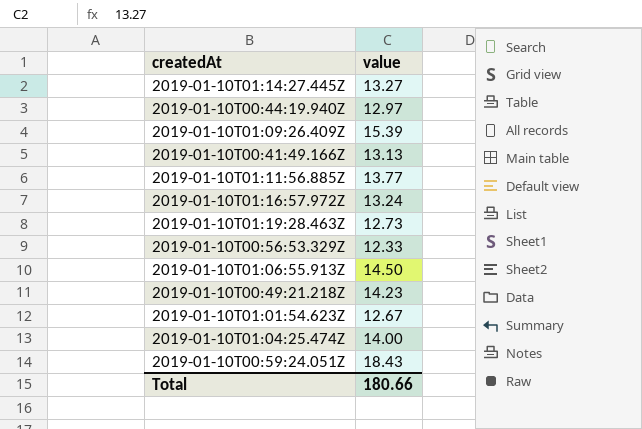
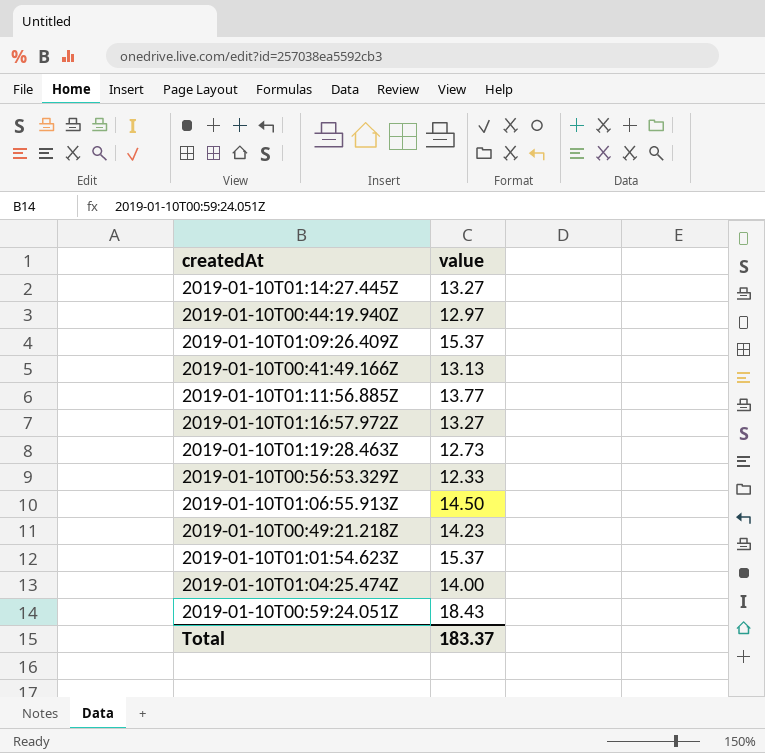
2019-01-10T01:09:26.409Z | value: 15.39 -> 15.37
2019-01-10T01:16:57.972Z | value: 13.24 -> 13.27
2019-01-10T01:01:54.623Z | value: 12.67 -> 15.37
Total | value: 180.66 -> 183.37

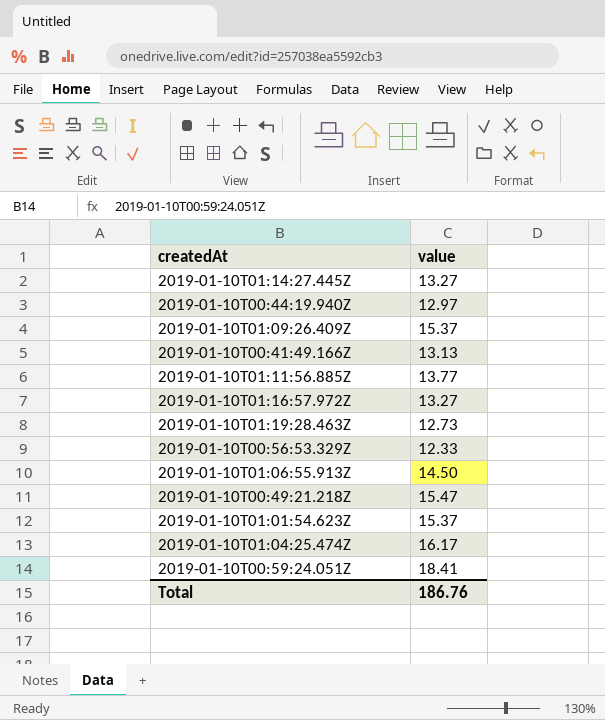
2019-01-10T00:49:21.218Z | value: 14.23 -> 15.47
2019-01-10T01:04:25.474Z | value: 14.00 -> 16.17
2019-01-10T00:59:24.051Z | value: 18.43 -> 18.41
Total | value: 183.37 -> 186.76

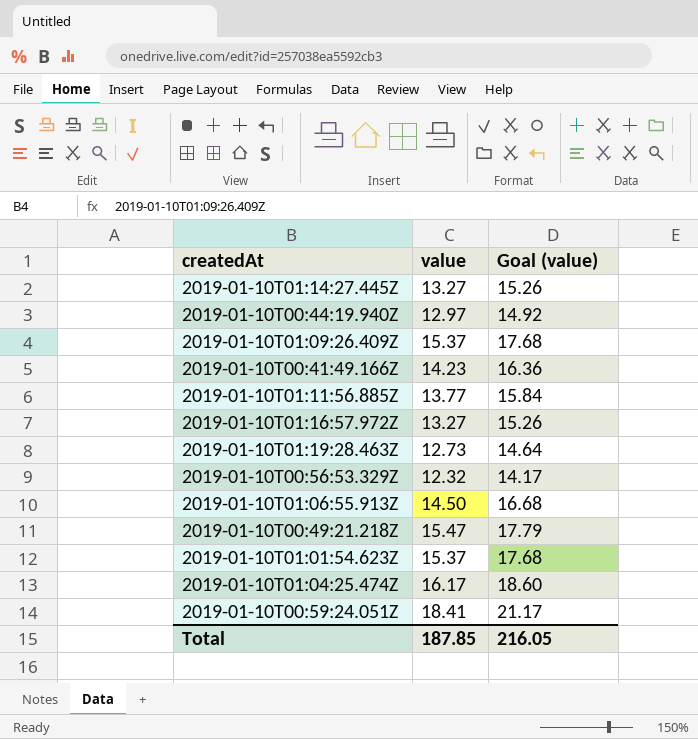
column Goal (value) | formula: none -> [value] * 1.15
2019-01-10T00:41:49.166Z | value: 13.13 -> 14.23
2019-01-10T00:56:53.329Z | value: 12.33 -> 12.32
Total | value: 186.76 -> 187.85

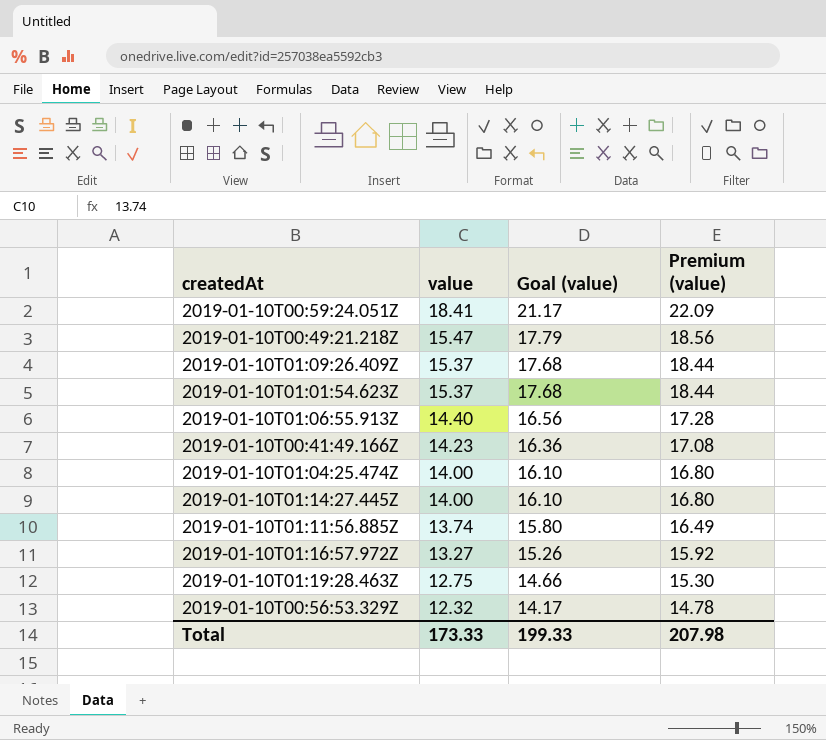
row order: none -> value descending
column Premium (value) | formula: none -> [value] * 1.2
row 2019-01-10T00:44:19.940Z: 12.97 | 14.92 -> none
2019-01-10T01:06:55.913Z | value: 14.50 -> 14.40
2019-01-10T01:06:55.913Z | Goal (value): 16.68 -> 16.56
2019-01-10T01:04:25.474Z | value: 16.17 -> 14.00
2019-01-10T01:04:25.474Z | Goal (value): 18.60 -> 16.10
2019-01-10T01:14:27.445Z | value: 13.27 -> 14.00
2019-01-10T01:14:27.445Z | Goal (value): 15.26 -> 16.10
2019-01-10T01:11:56.885Z | value: 13.77 -> 13.74
2019-01-10T01:11:56.885Z | Goal (value): 15.84 -> 15.80
2019-01-10T01:19:28.463Z | value: 12.73 -> 12.75
2019-01-10T01:19:28.463Z | Goal (value): 14.64 -> 14.66
Total | value: 187.85 -> 173.33
Total | Goal (value): 216.05 -> 199.33

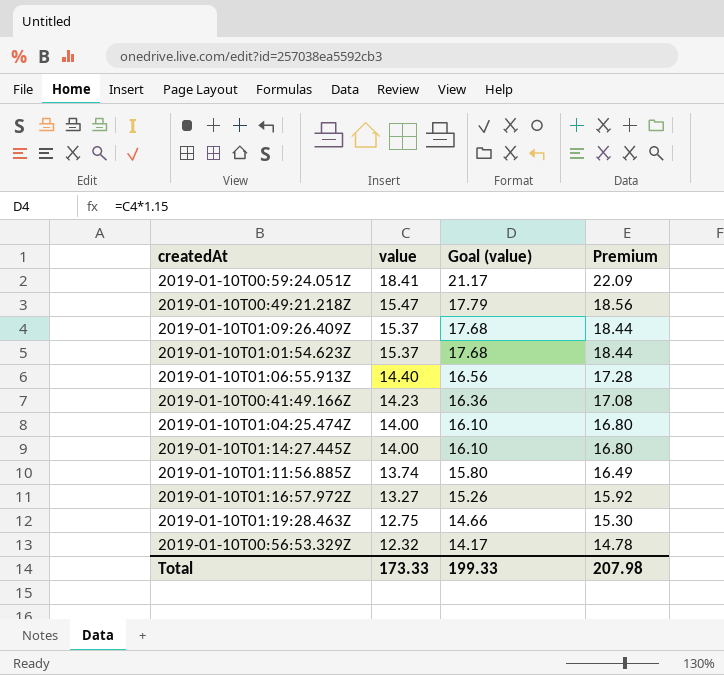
column name: Premium (value) -> Premium

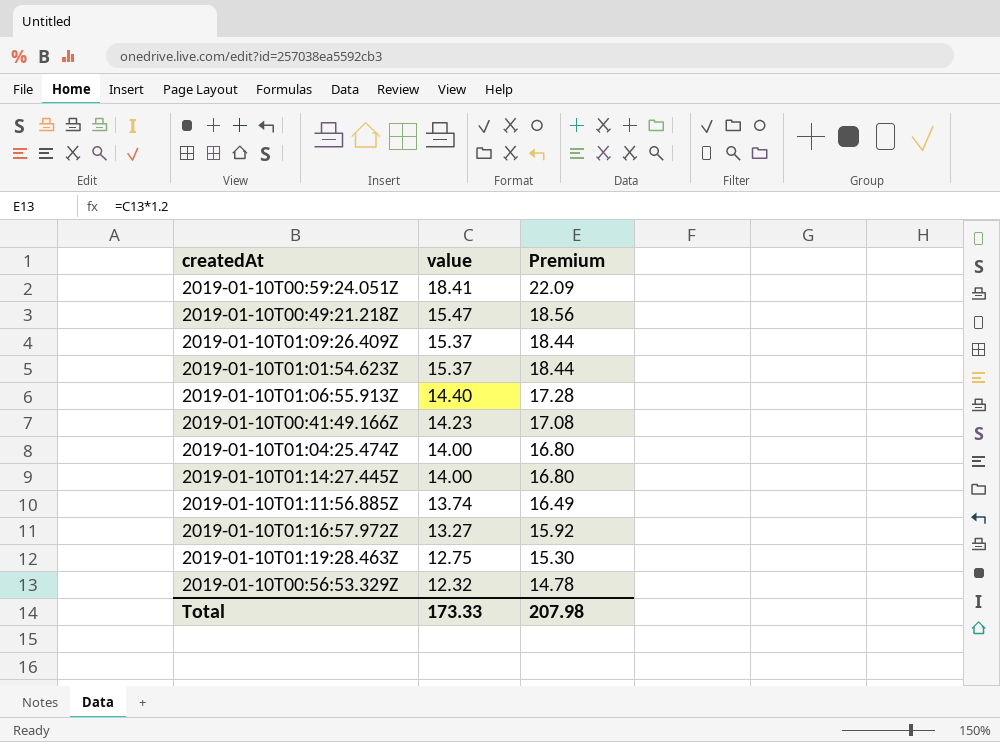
column Goal (value) | formula: [value] * 1.15 -> none

